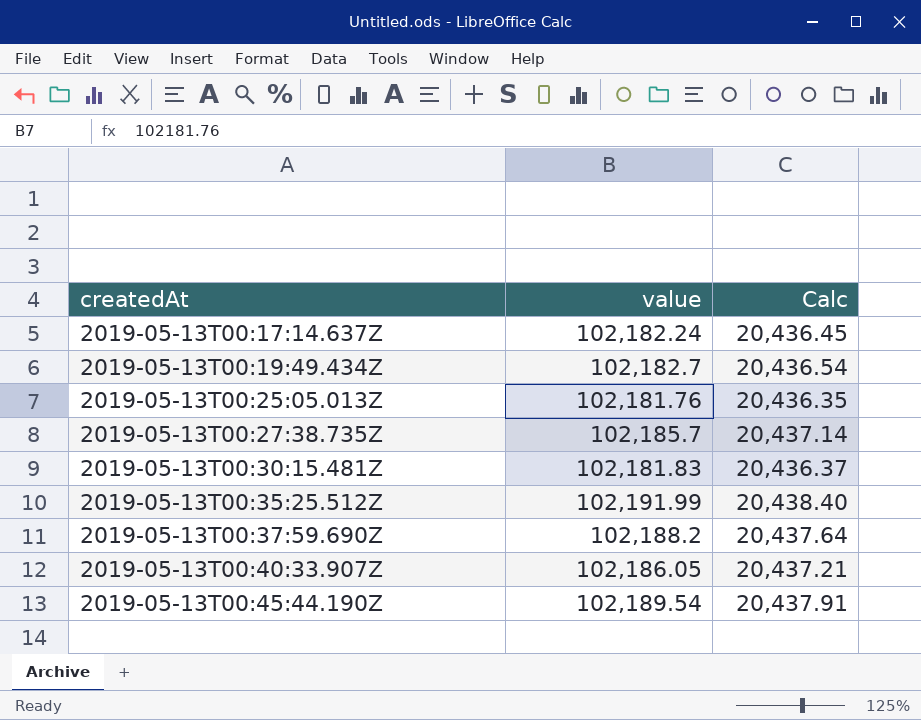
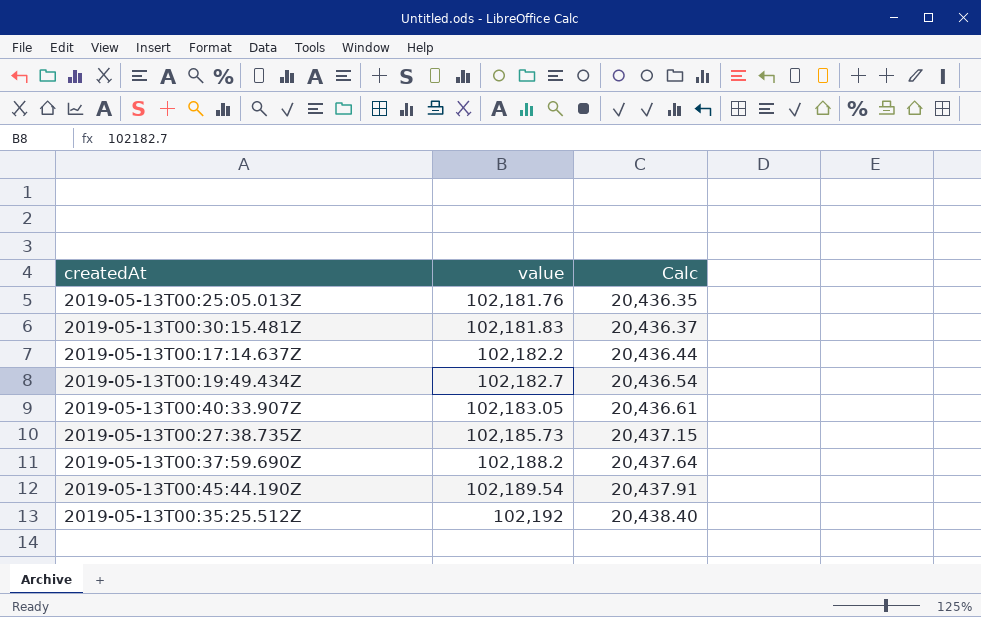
row order: createdAt ascending -> value ascending
2019-05-13T00:17:14.637Z | value: 102,182.24 -> 102,182.2
2019-05-13T00:17:14.637Z | Calc: 20,436.45 -> 20,436.44
2019-05-13T00:40:33.907Z | value: 102,186.05 -> 102,183.05
2019-05-13T00:40:33.907Z | Calc: 20,437.21 -> 20,436.61
2019-05-13T00:27:38.735Z | value: 102,185.7 -> 102,185.73
2019-05-13T00:27:38.735Z | Calc: 20,437.14 -> 20,437.15
2019-05-13T00:35:25.512Z | value: 102,191.99 -> 102,192

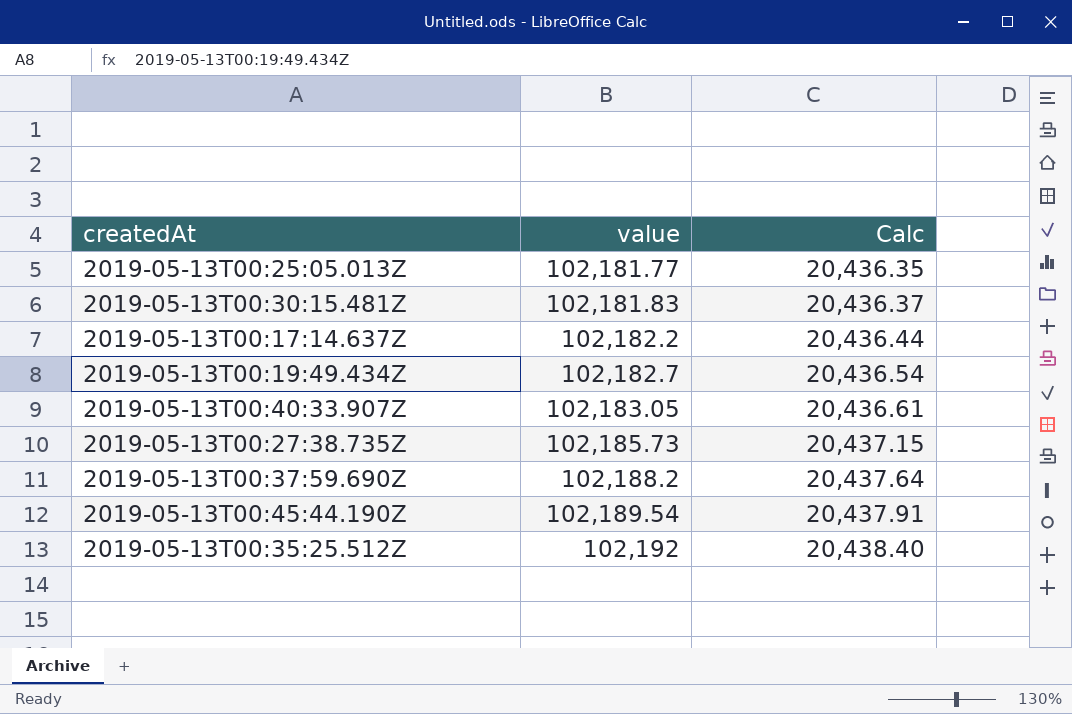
2019-05-13T00:25:05.013Z | value: 102,181.76 -> 102,181.77

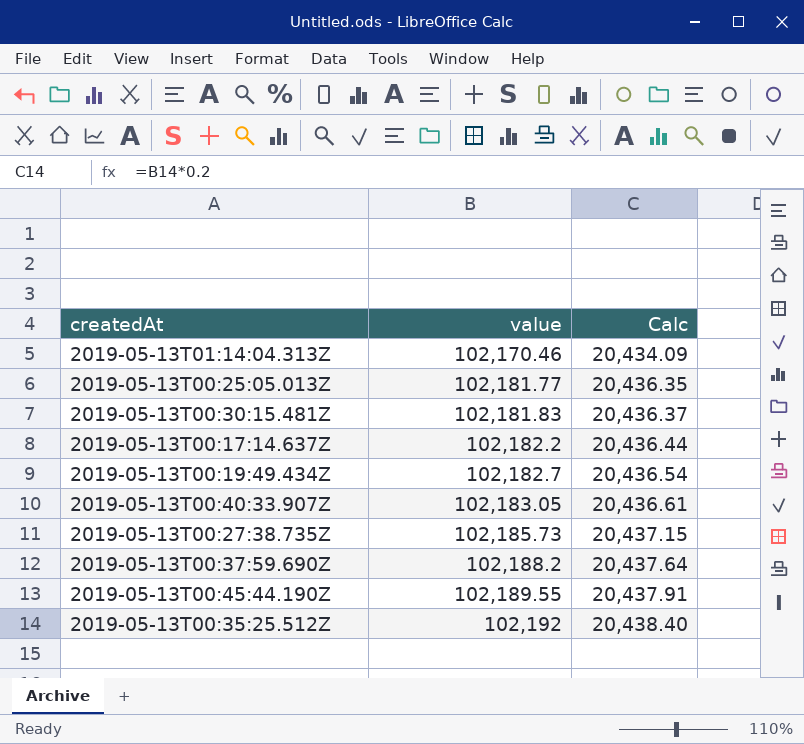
row 2019-05-13T01:14:04.313Z: none -> 102,170.46 | 20,434.09
2019-05-13T00:45:44.190Z | value: 102,189.54 -> 102,189.55

